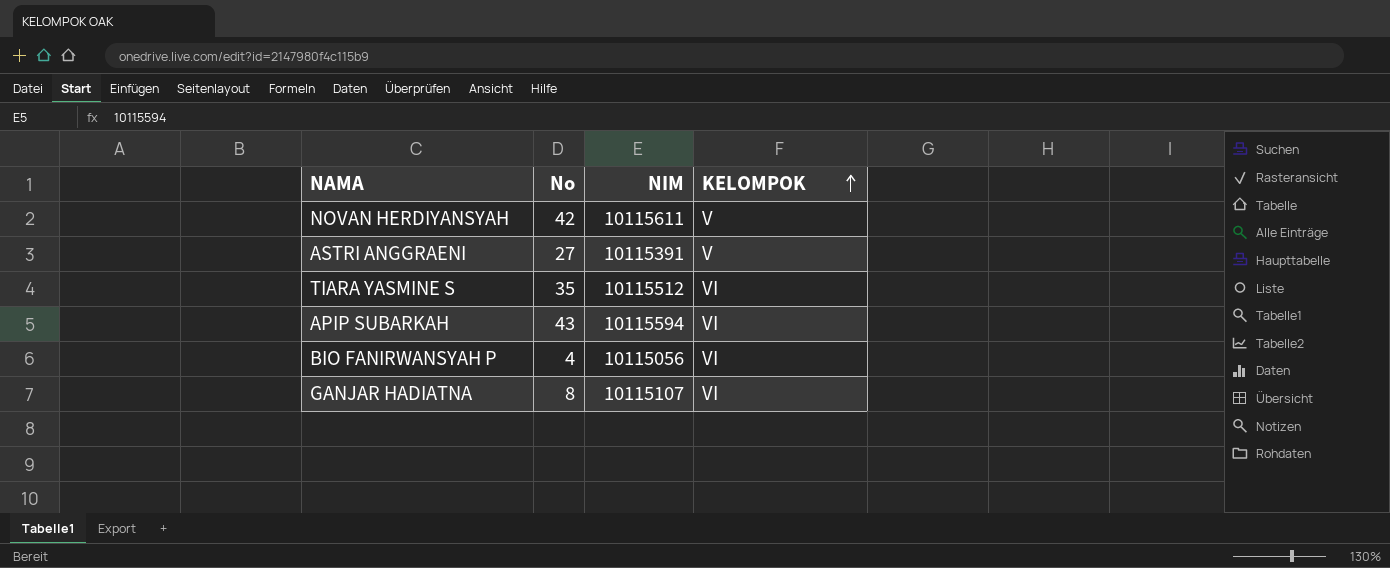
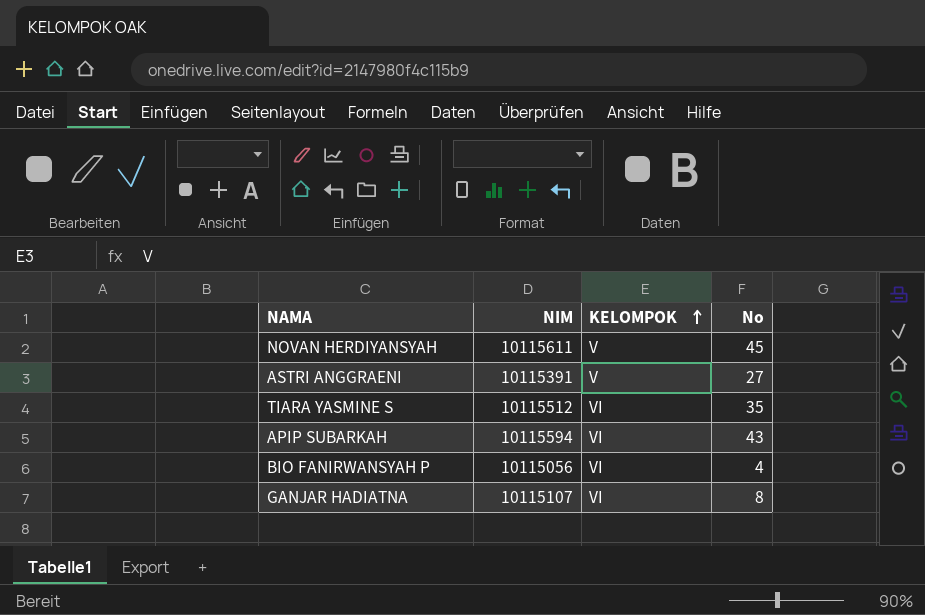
column No | position: 2 -> 4
NOVAN HERDIYANSYAH | No: 42 -> 45

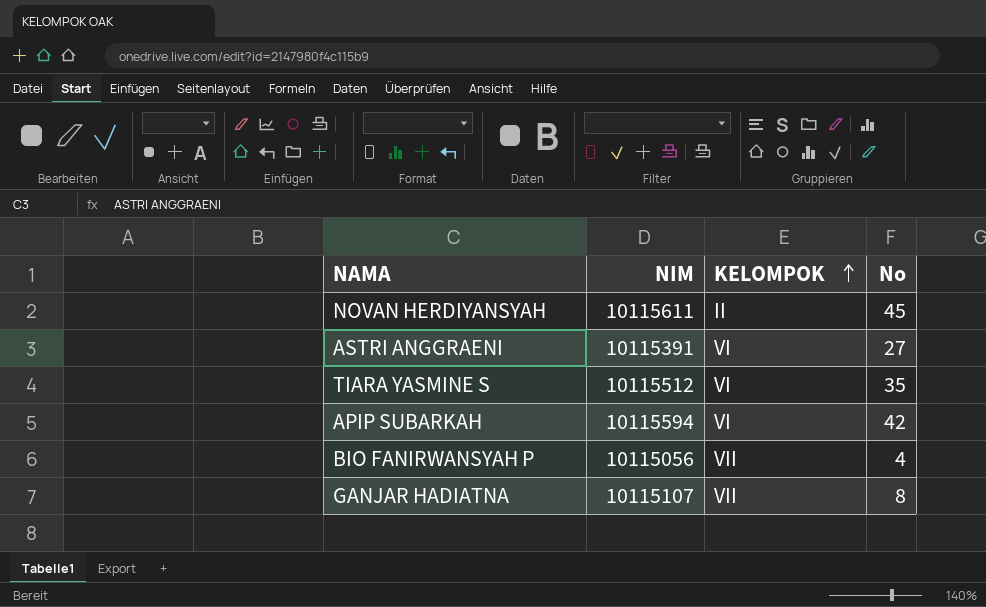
NOVAN HERDIYANSYAH | KELOMPOK: V -> II
ASTRI ANGGRAENI | KELOMPOK: V -> VI
APIP SUBARKAH | No: 43 -> 42
BIO FANIRWANSYAH P | KELOMPOK: VI -> VII
GANJAR HADIATNA | KELOMPOK: VI -> VII

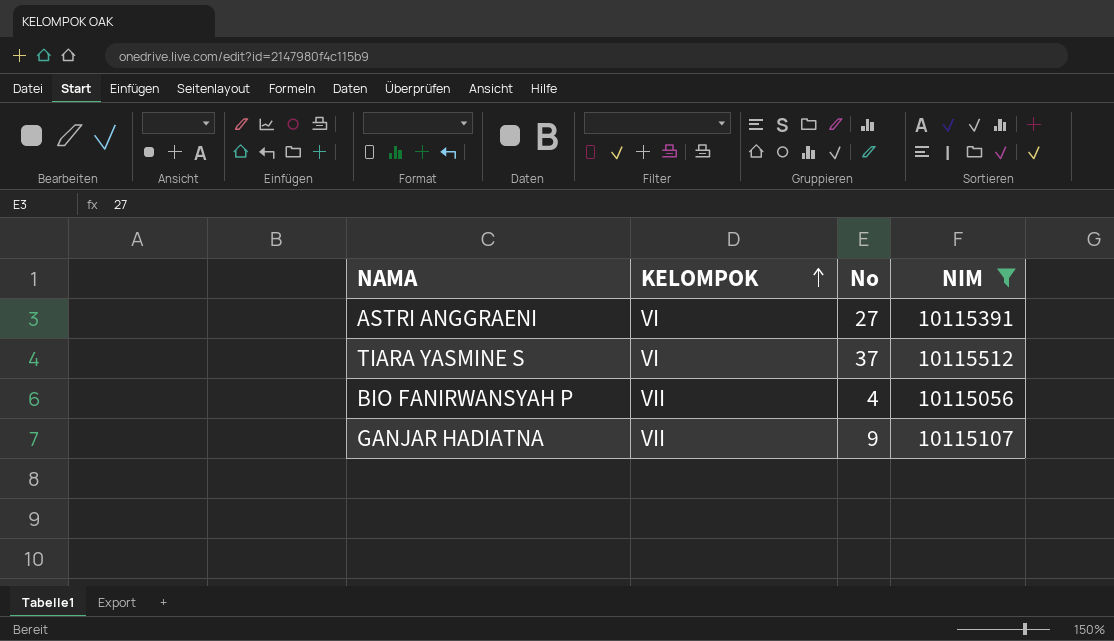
filter: none -> NIM <= 10115512
column NIM | position: 2 -> 4
TIARA YASMINE S | No: 35 -> 37
GANJAR HADIATNA | No: 8 -> 9

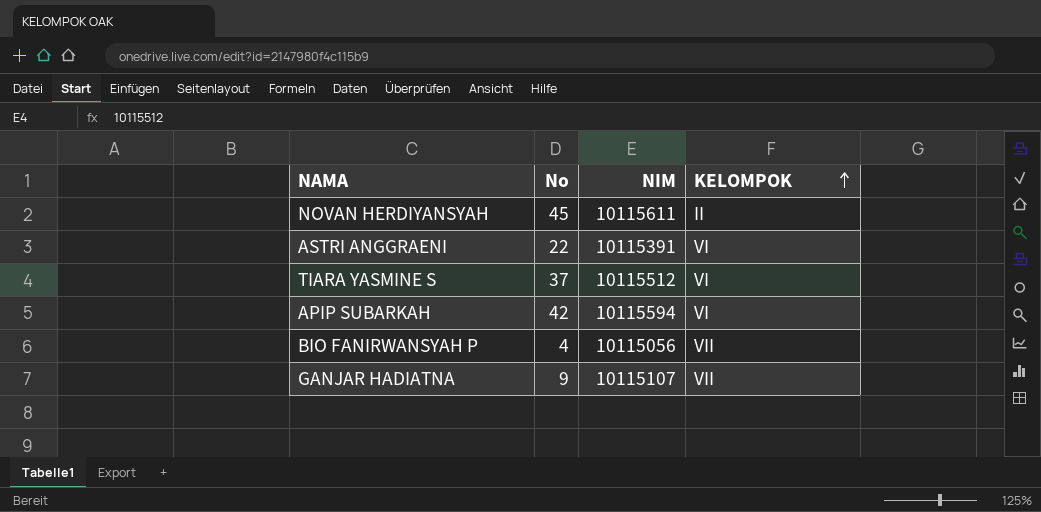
filter: NIM <= 10115512 -> none
column KELOMPOK | position: 2 -> 4
ASTRI ANGGRAENI | No: 27 -> 22

